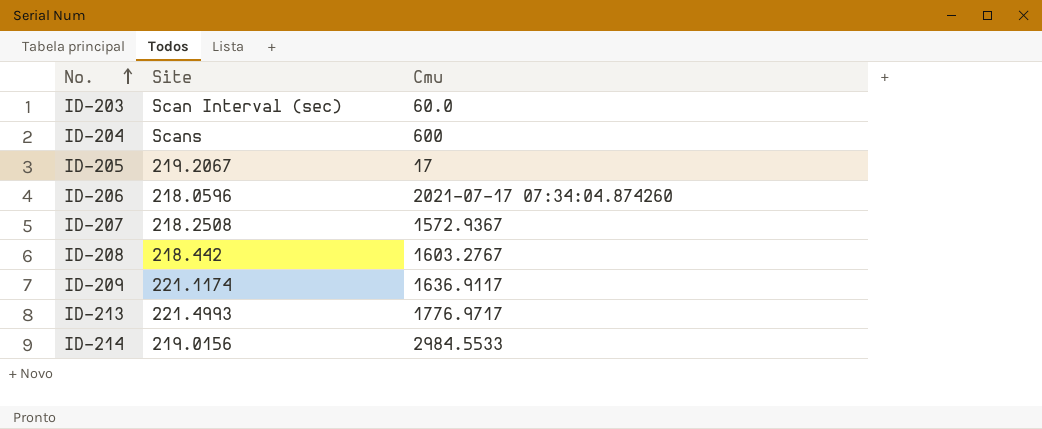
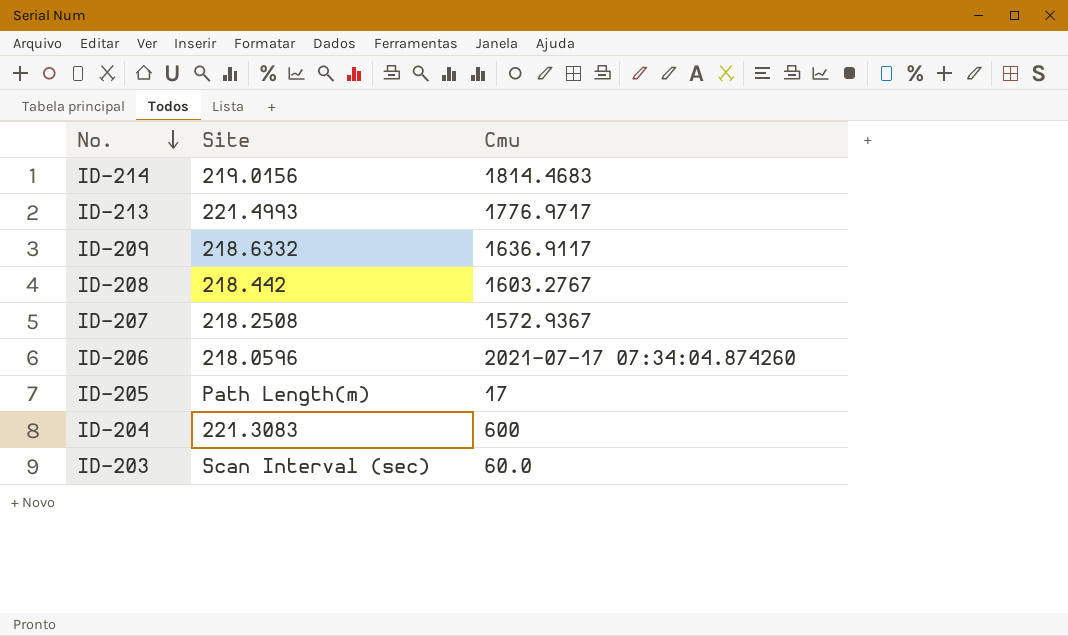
row order: No. ascending -> No. descending
ID-214 | Cmu: 2984.5533 -> 1814.4683
ID-209 | Site: 221.1174 -> 218.6332
ID-205 | Site: 219.2067 -> Path Length(m)
ID-204 | Site: Scans -> 221.3083

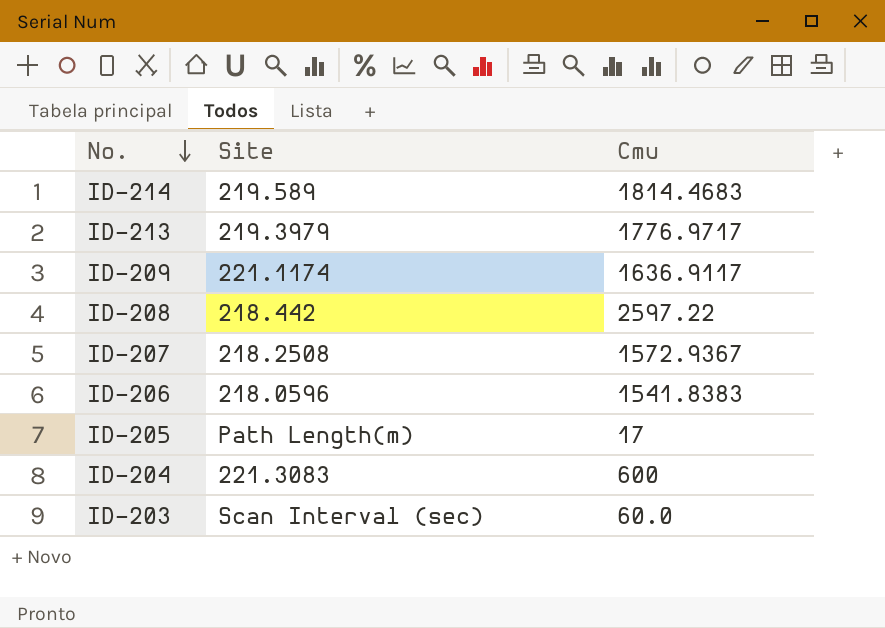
ID-214 | Site: 219.0156 -> 219.589
ID-213 | Site: 221.4993 -> 219.3979
ID-209 | Site: 218.6332 -> 221.1174
ID-208 | Cmu: 1603.2767 -> 2597.22
ID-206 | Cmu: 2021-07-17 07:34:04.874260 -> 1541.8383

